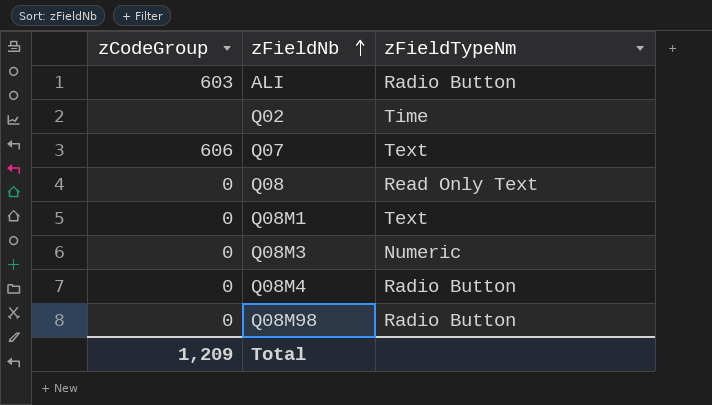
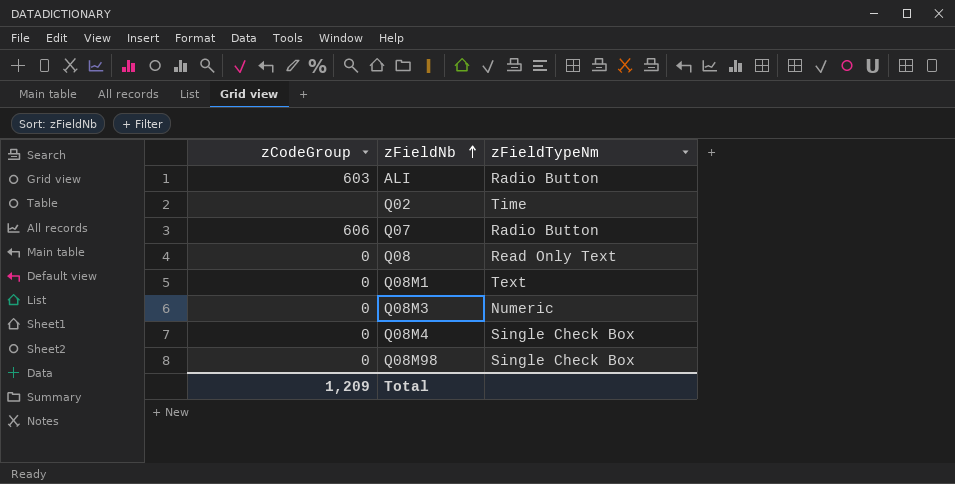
Q07 | zFieldTypeNm: Text -> Radio Button
Q08M4 | zFieldTypeNm: Radio Button -> Single Check Box
Q08M98 | zFieldTypeNm: Radio Button -> Single Check Box

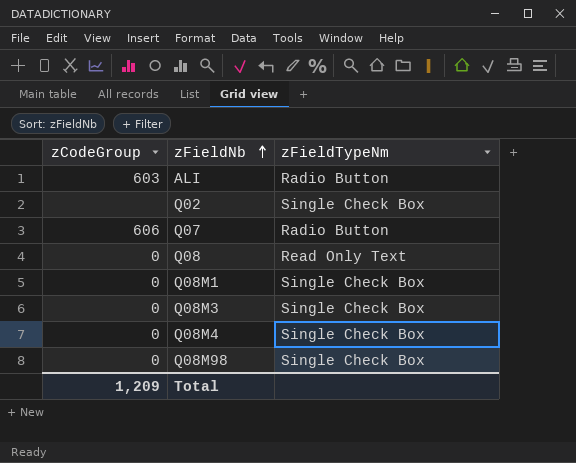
Q02 | zFieldTypeNm: Time -> Single Check Box
Q08M1 | zFieldTypeNm: Text -> Single Check Box
Q08M3 | zFieldTypeNm: Numeric -> Single Check Box

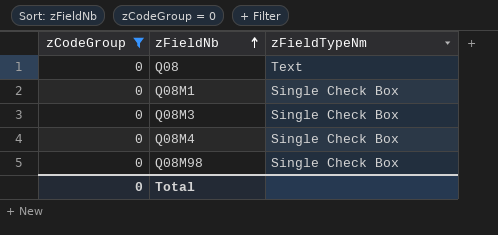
filter: none -> zCodeGroup = 0
Q08 | zFieldTypeNm: Read Only Text -> Text
Total | zCodeGroup: 1,209 -> 0

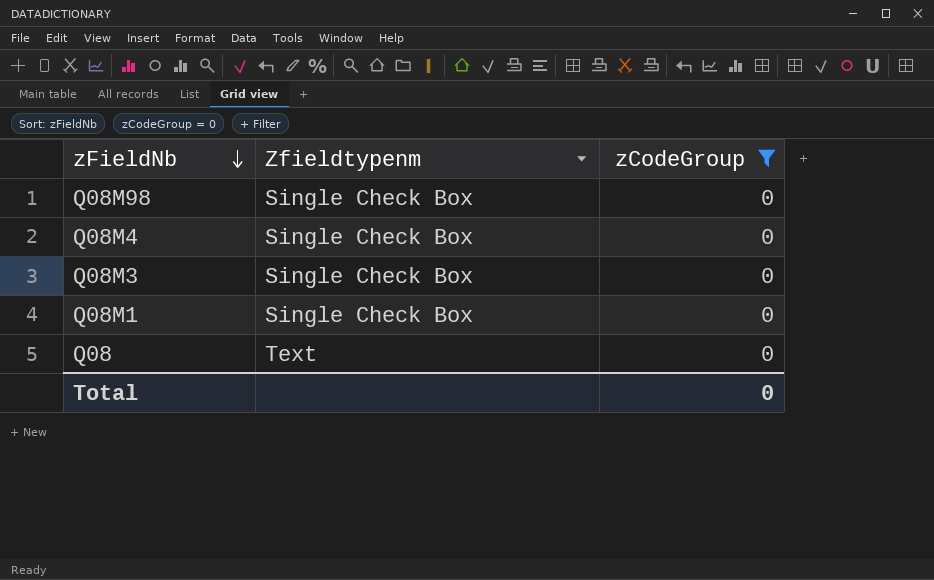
row order: zFieldNb ascending -> zFieldNb descending
column name: zFieldTypeNm -> Zfieldtypenm
column zCodeGroup | position: 1 -> 3

